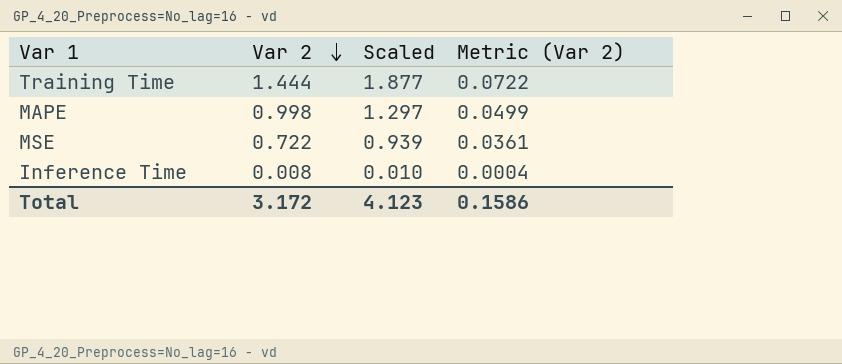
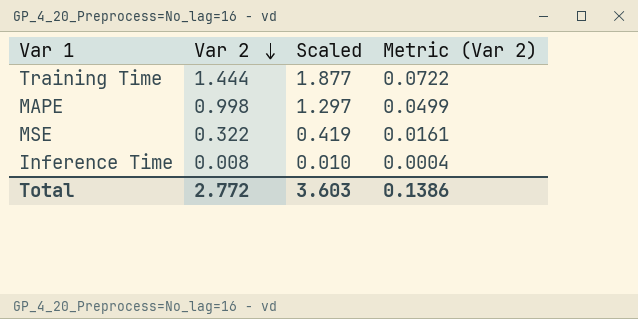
MSE | Var 2: 0.722 -> 0.322
MSE | Scaled: 0.939 -> 0.419
MSE | Metric (Var 2): 0.0361 -> 0.0161
Total | Var 2: 3.172 -> 2.772
Total | Scaled: 4.123 -> 3.603
Total | Metric (Var 2): 0.1586 -> 0.1386

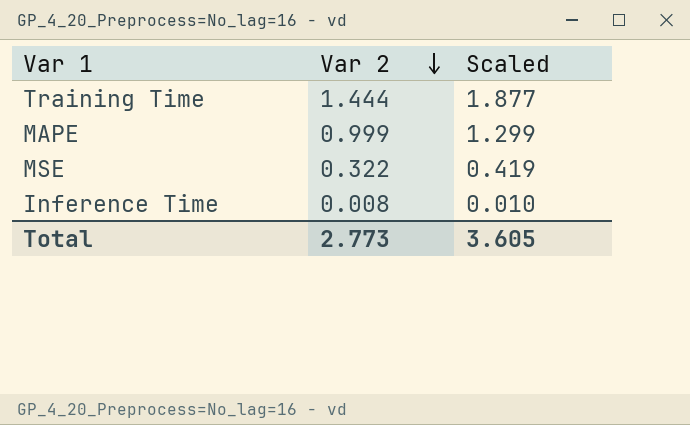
column Metric (Var 2) | formula: [Var 2] * 0.05 -> none
MAPE | Var 2: 0.998 -> 0.999
MAPE | Scaled: 1.297 -> 1.299
Total | Var 2: 2.772 -> 2.773
Total | Scaled: 3.603 -> 3.605

